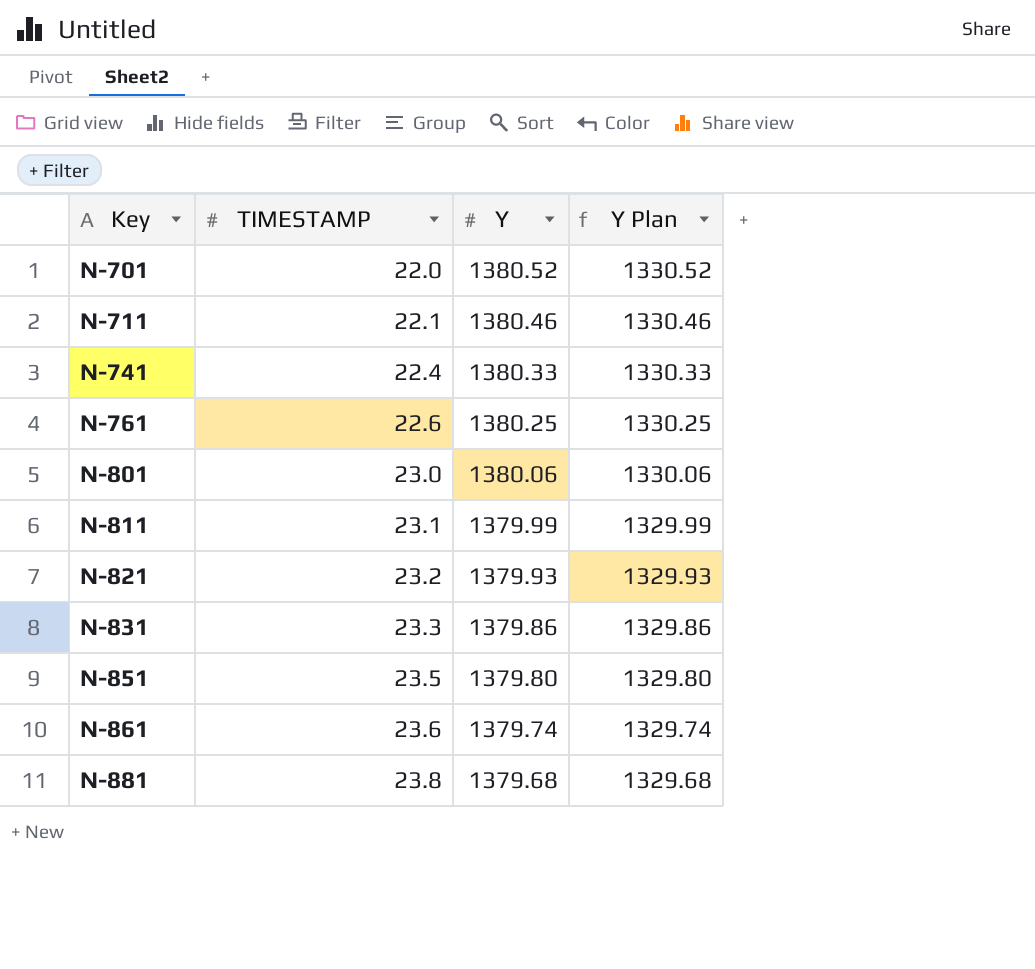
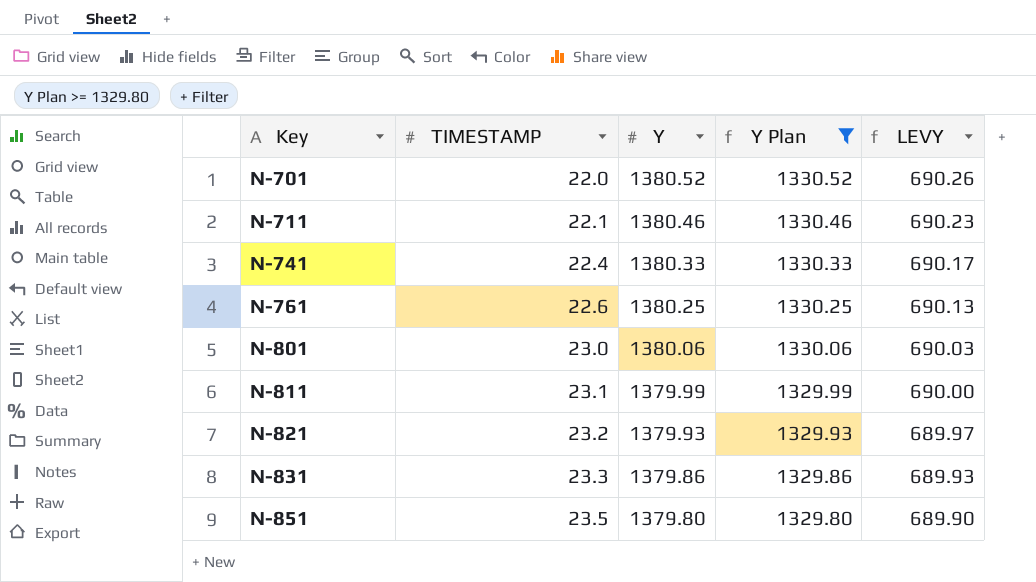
filter: none -> Y Plan >= 1329.80
column LEVY | formula: none -> [Y] * 0.5

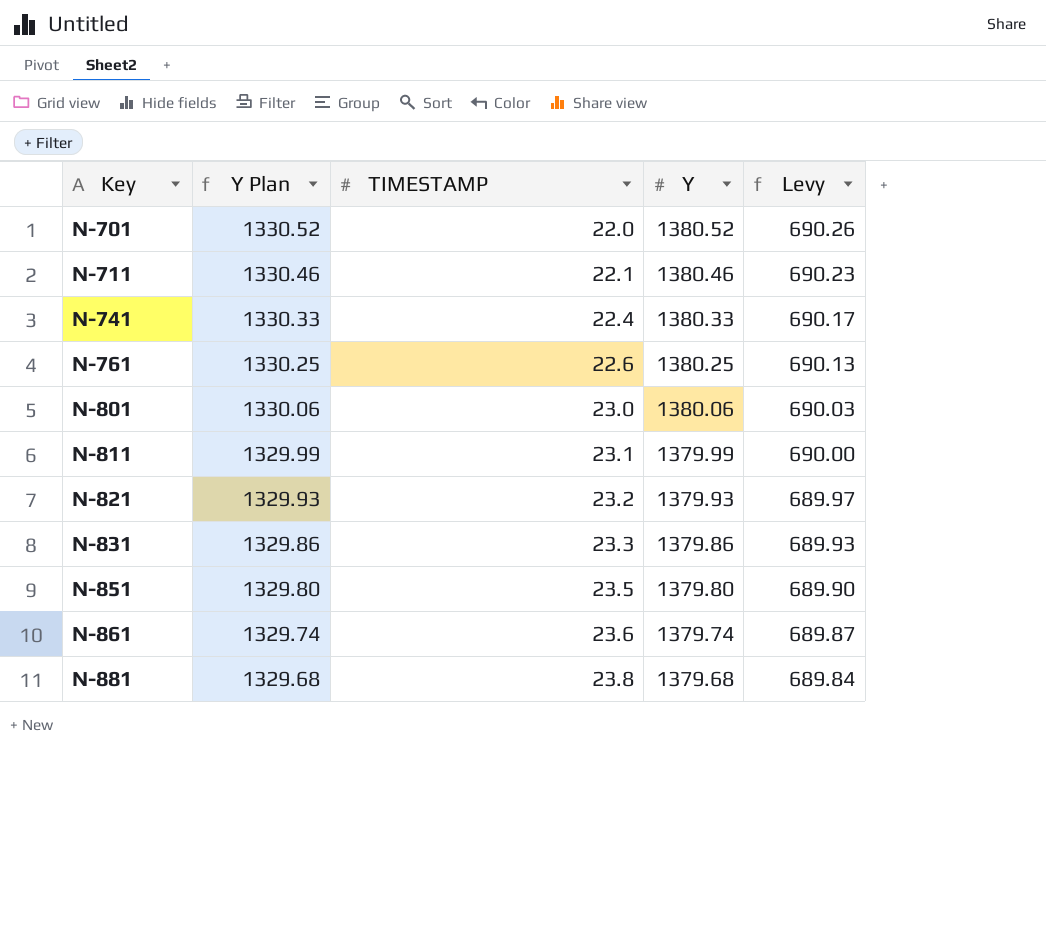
filter: Y Plan >= 1329.80 -> none
column Y Plan | position: 4 -> 2
column name: LEVY -> Levy

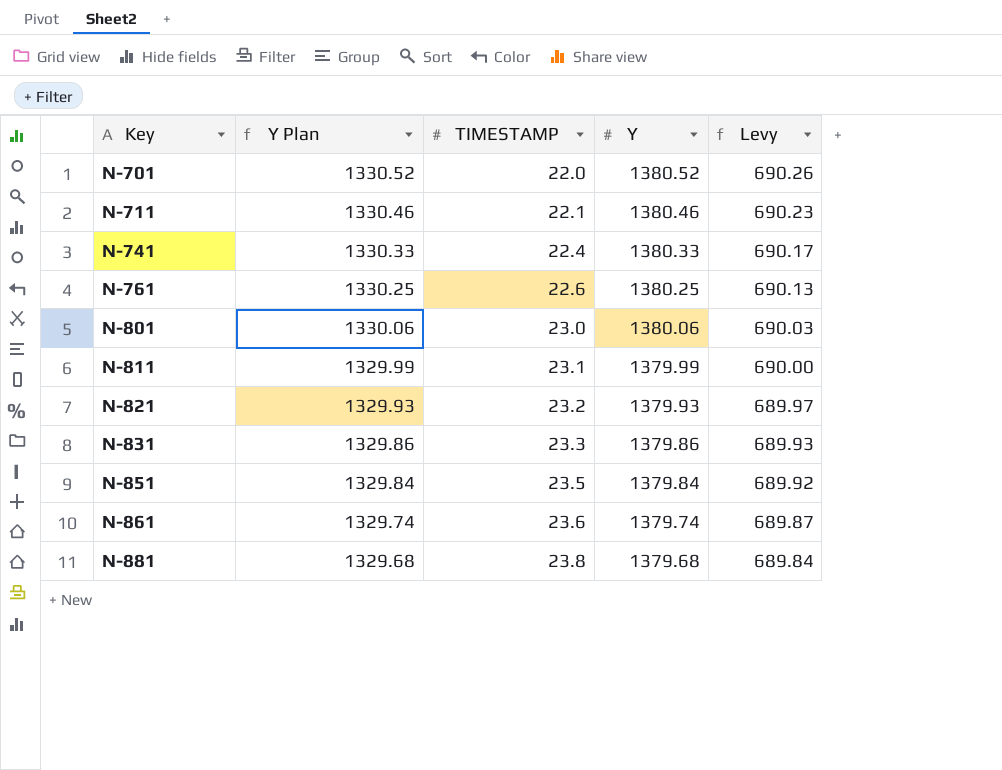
N-851 | Y Plan: 1329.80 -> 1329.84
N-851 | Y: 1379.80 -> 1379.84
N-851 | Levy: 689.90 -> 689.92

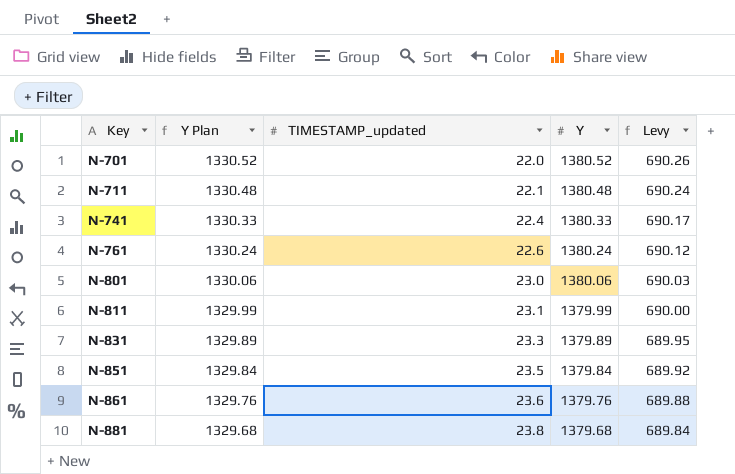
column name: TIMESTAMP -> TIMESTAMP_updated
row N-821: 1329.93 | 23.2 | 1379.93 | 689.97 -> none
N-711 | Y Plan: 1330.46 -> 1330.48
N-711 | Y: 1380.46 -> 1380.48
N-711 | Levy: 690.23 -> 690.24
N-761 | Y Plan: 1330.25 -> 1330.24
N-761 | Y: 1380.25 -> 1380.24
N-761 | Levy: 690.13 -> 690.12
N-831 | Y Plan: 1329.86 -> 1329.89
N-831 | Y: 1379.86 -> 1379.89
N-831 | Levy: 689.93 -> 689.95
N-861 | Y Plan: 1329.74 -> 1329.76
N-861 | Y: 1379.74 -> 1379.76
N-861 | Levy: 689.87 -> 689.88

